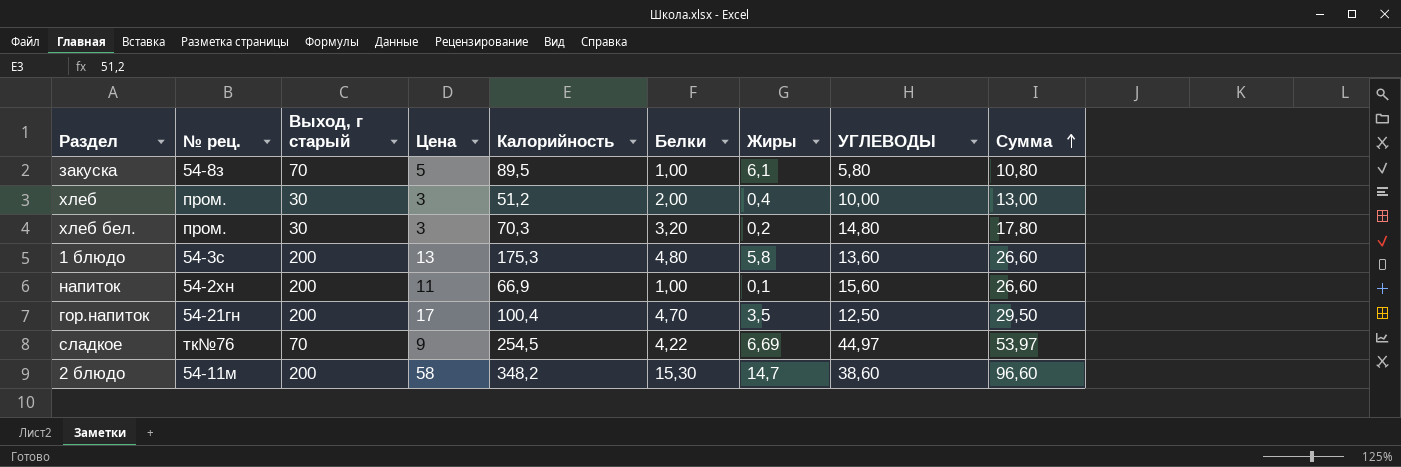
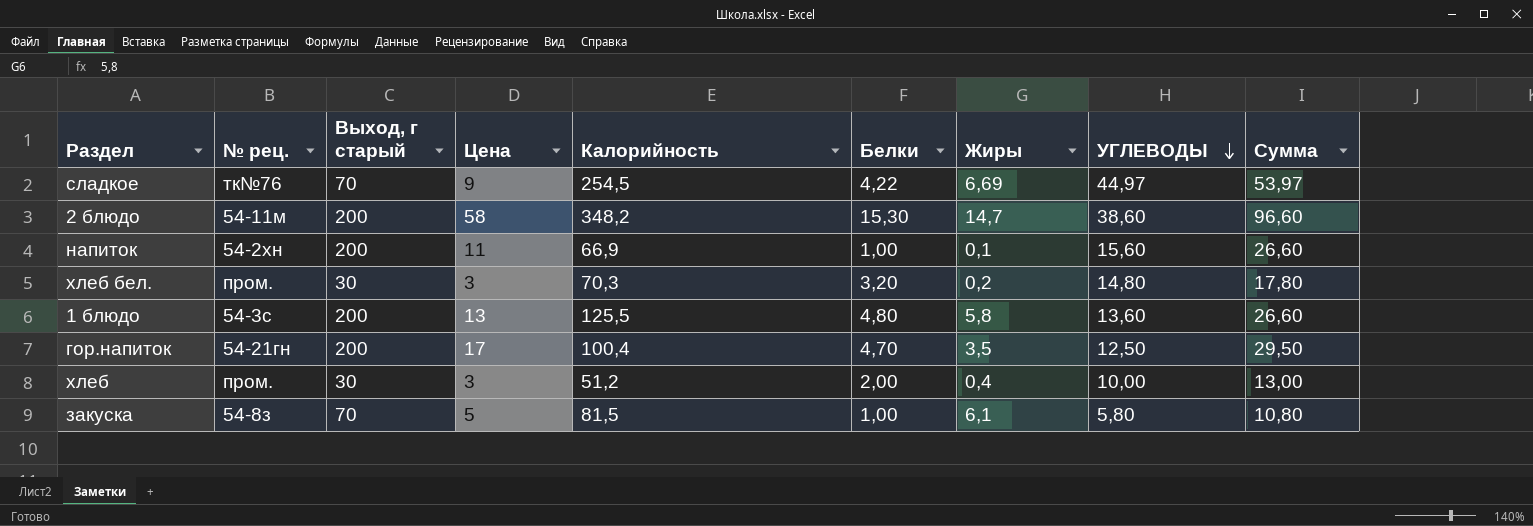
row order: Сумма ascending -> УГЛЕВОДЫ descending
1 блюдо | Калорийность: 175,3 -> 125,5
закуска | Калорийность: 89,5 -> 81,5

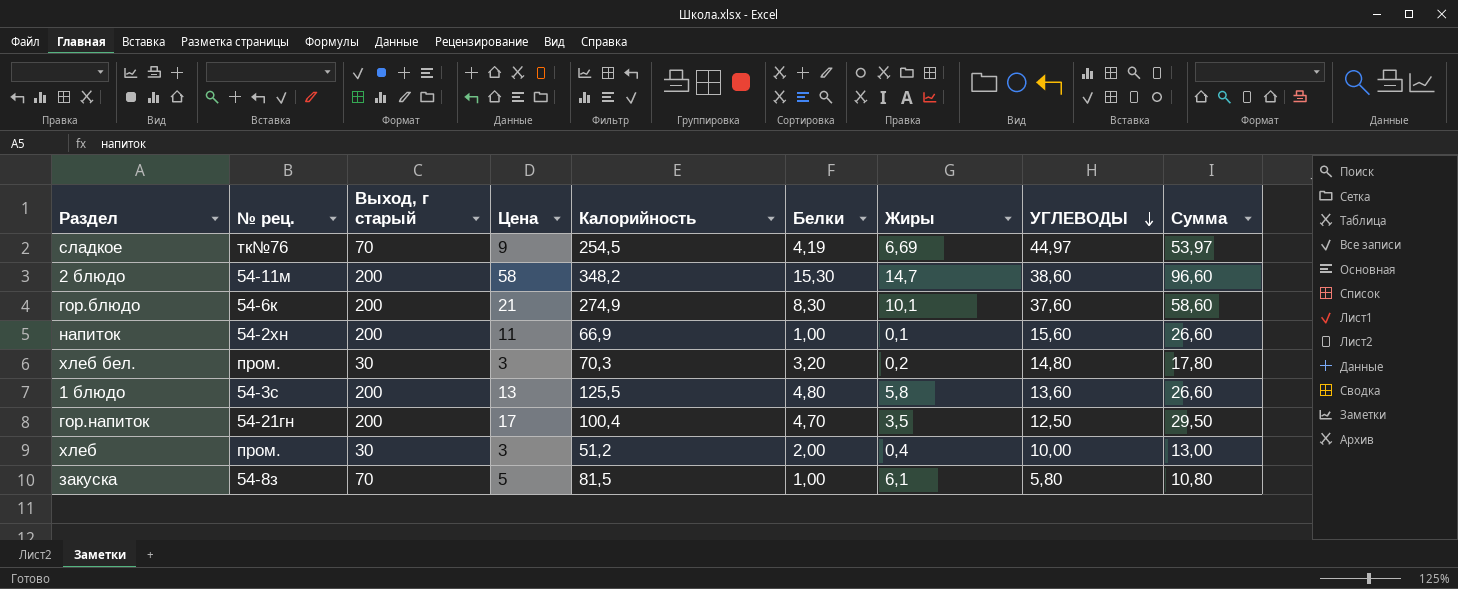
сладкое | Белки: 4,22 -> 4,19
row гор.блюдо: none -> 54-6к | 200 | 21 | 274,9 | 8,30 | 10,1 | 37,60 | 58,60

